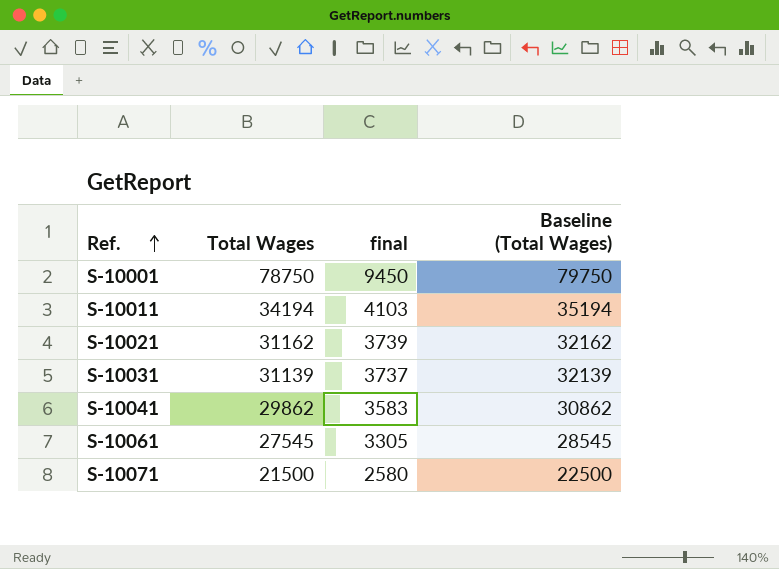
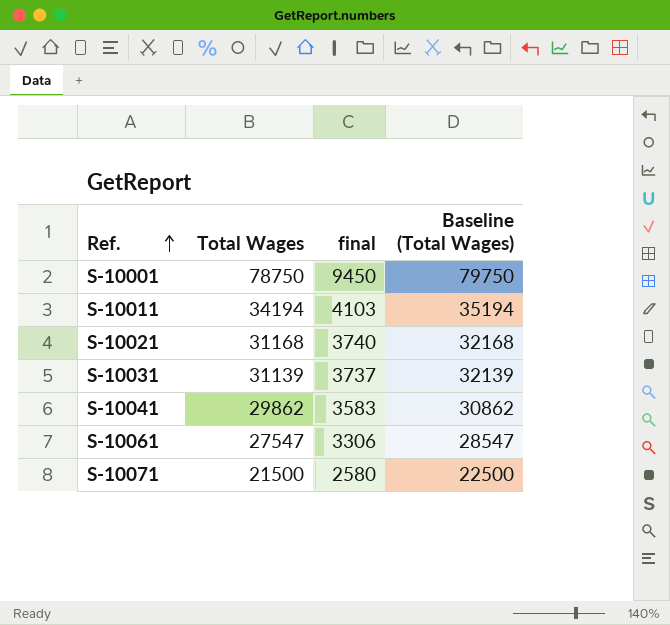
S-10021 | Total Wages: 31162 -> 31168
S-10021 | final: 3739 -> 3740
S-10021 | Baseline (Total Wages): 32162 -> 32168
S-10061 | Total Wages: 27545 -> 27547
S-10061 | final: 3305 -> 3306
S-10061 | Baseline (Total Wages): 28545 -> 28547

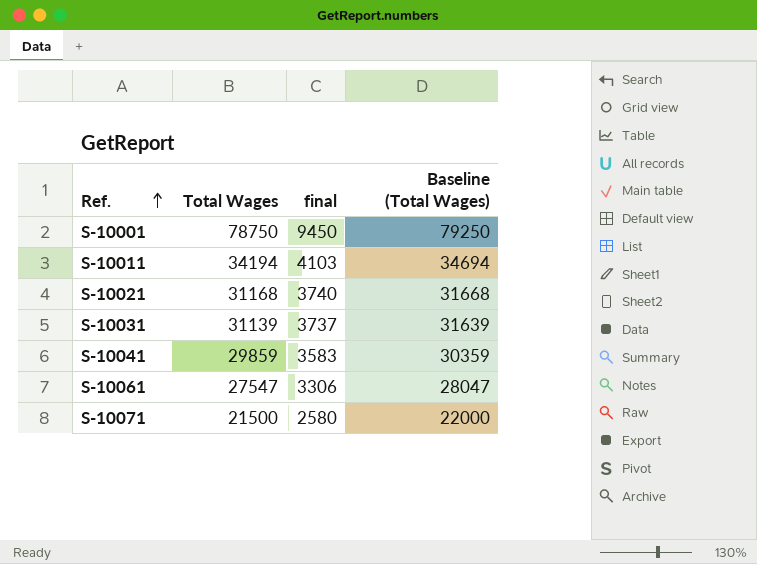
column Baseline (Total Wages) | formula: [Total Wages] + 1000 -> [Total Wages] + 500
S-10041 | Total Wages: 29862 -> 29859

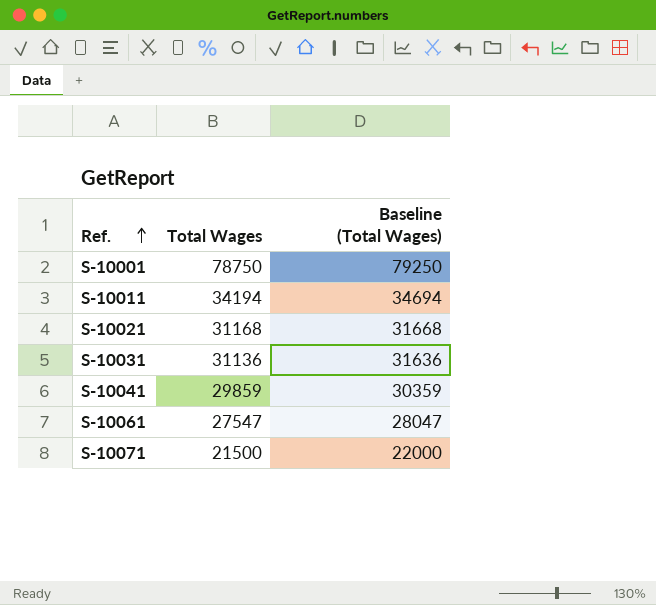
column final | formula: [Total Wages] * 0.12 -> none
S-10031 | Total Wages: 31139 -> 31136
S-10031 | Baseline (Total Wages): 31639 -> 31636

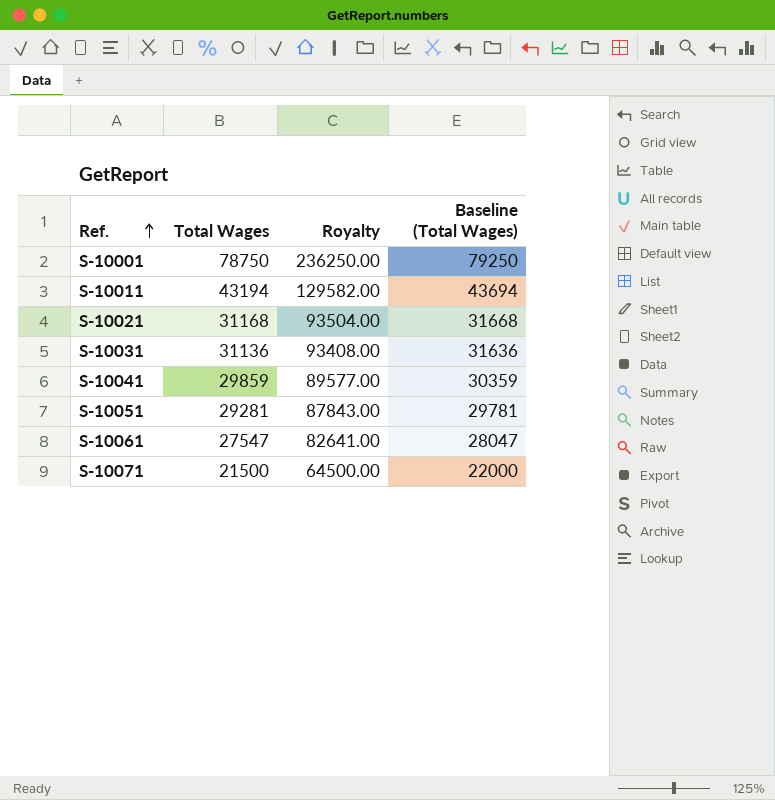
column Royalty | formula: none -> [Total Wages] * 3
S-10011 | Total Wages: 34194 -> 43194
S-10011 | Baseline (Total Wages): 34694 -> 43694
row S-10051: none -> 29281 | 87843.00 | 29781

